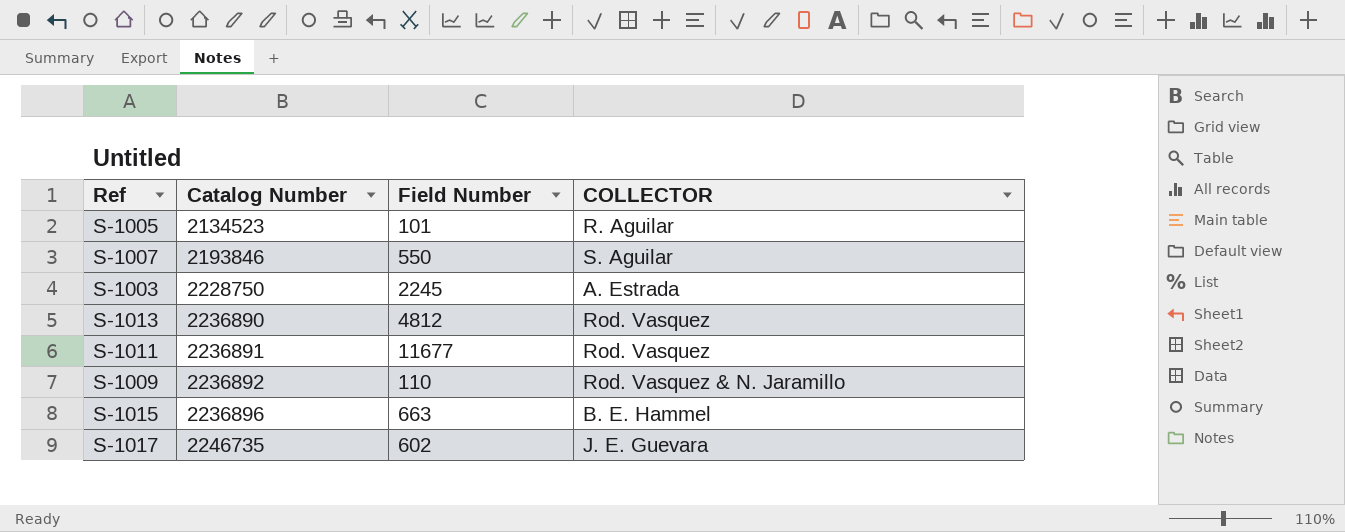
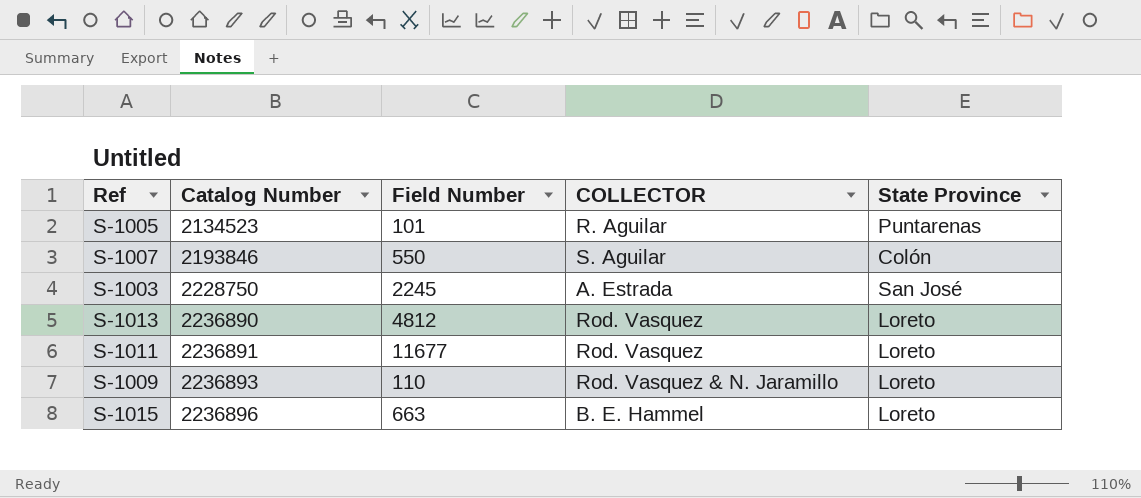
column State Province | position: none -> 5
row S-1017: 2246735 | 602 | J. E. Guevara -> none
S-1009 | Catalog Number: 2236892 -> 2236893

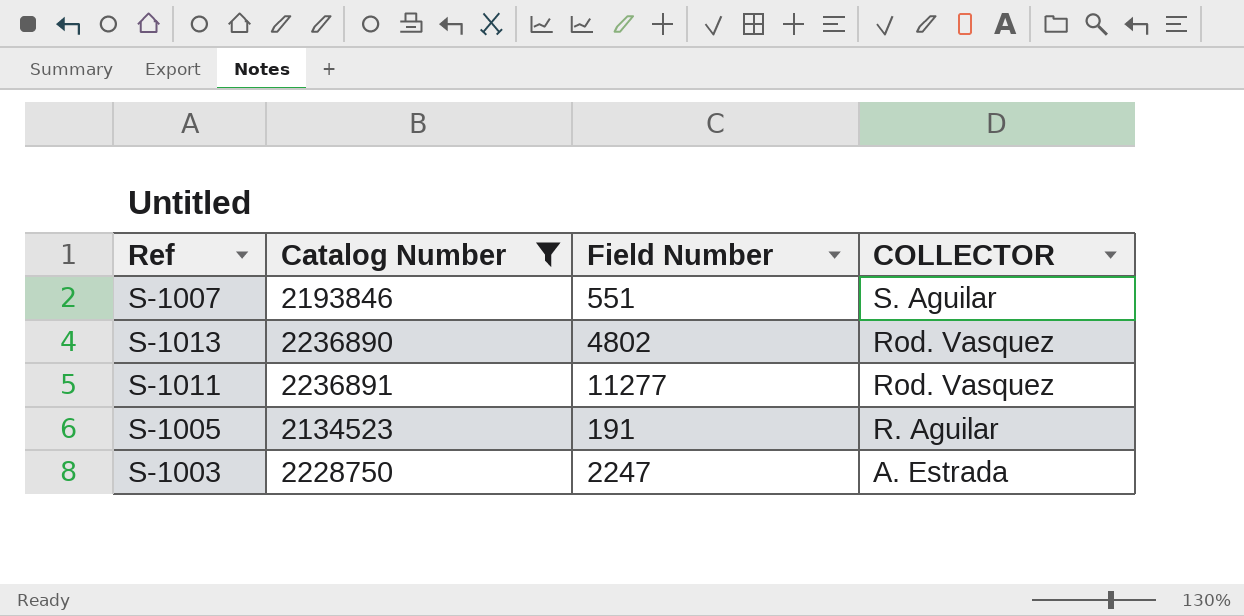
filter: none -> Catalog Number <= 2236891
row order: Catalog Number ascending -> COLLECTOR descending
column State Province | position: 5 -> none
S-1007 | Field Number: 550 -> 551
S-1013 | Field Number: 4812 -> 4802
S-1011 | Field Number: 11677 -> 11277
S-1005 | Field Number: 101 -> 191
S-1003 | Field Number: 2245 -> 2247

